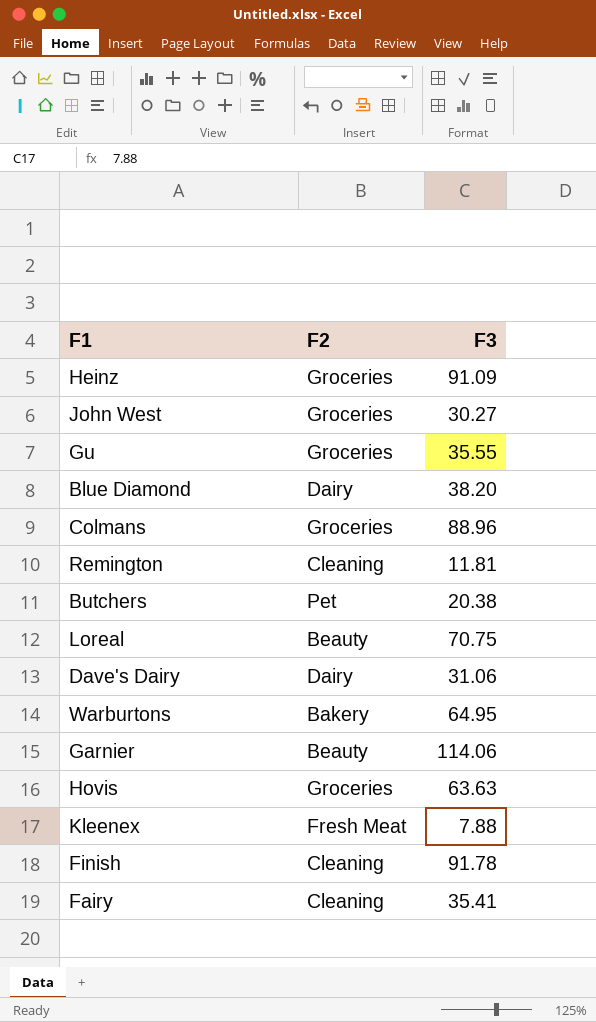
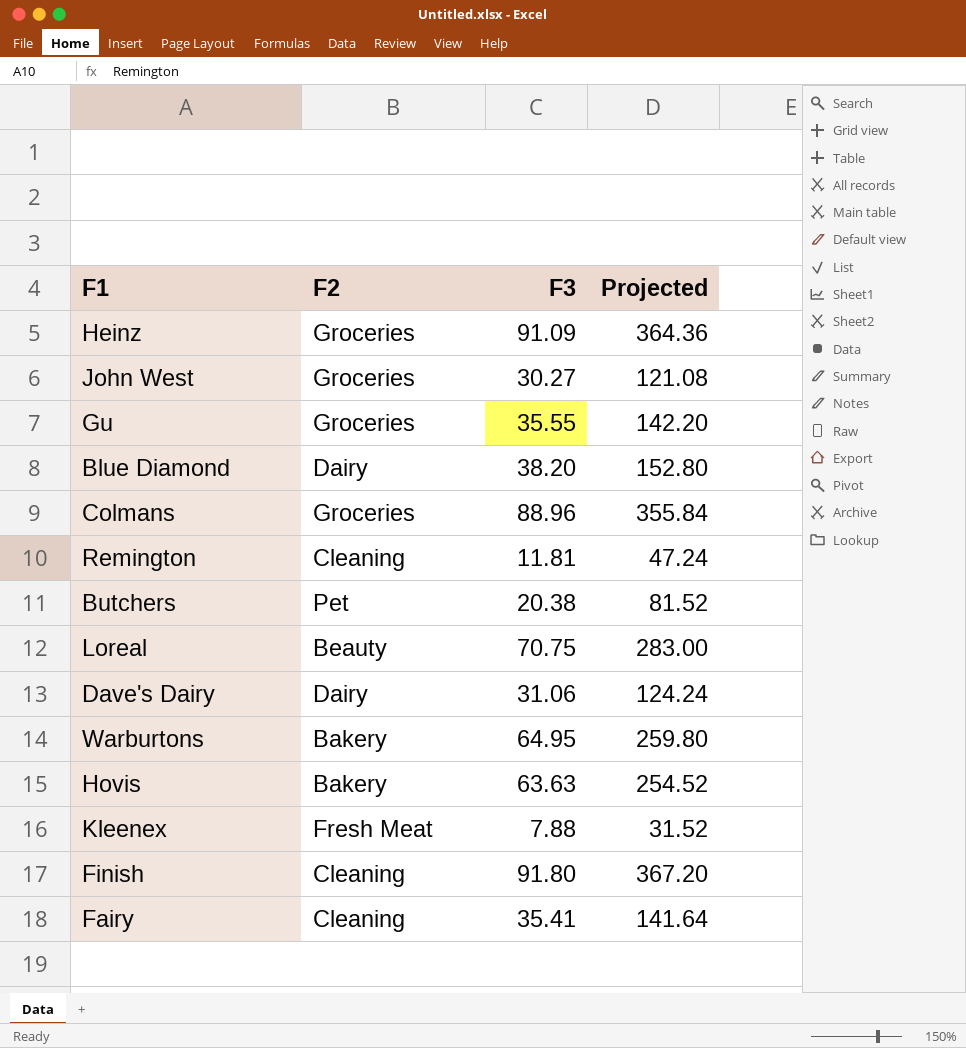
column Projected | formula: none -> [F3] * 4
row Garnier: Beauty | 114.06 -> none
Hovis | F2: Groceries -> Bakery
Finish | F3: 91.78 -> 91.80

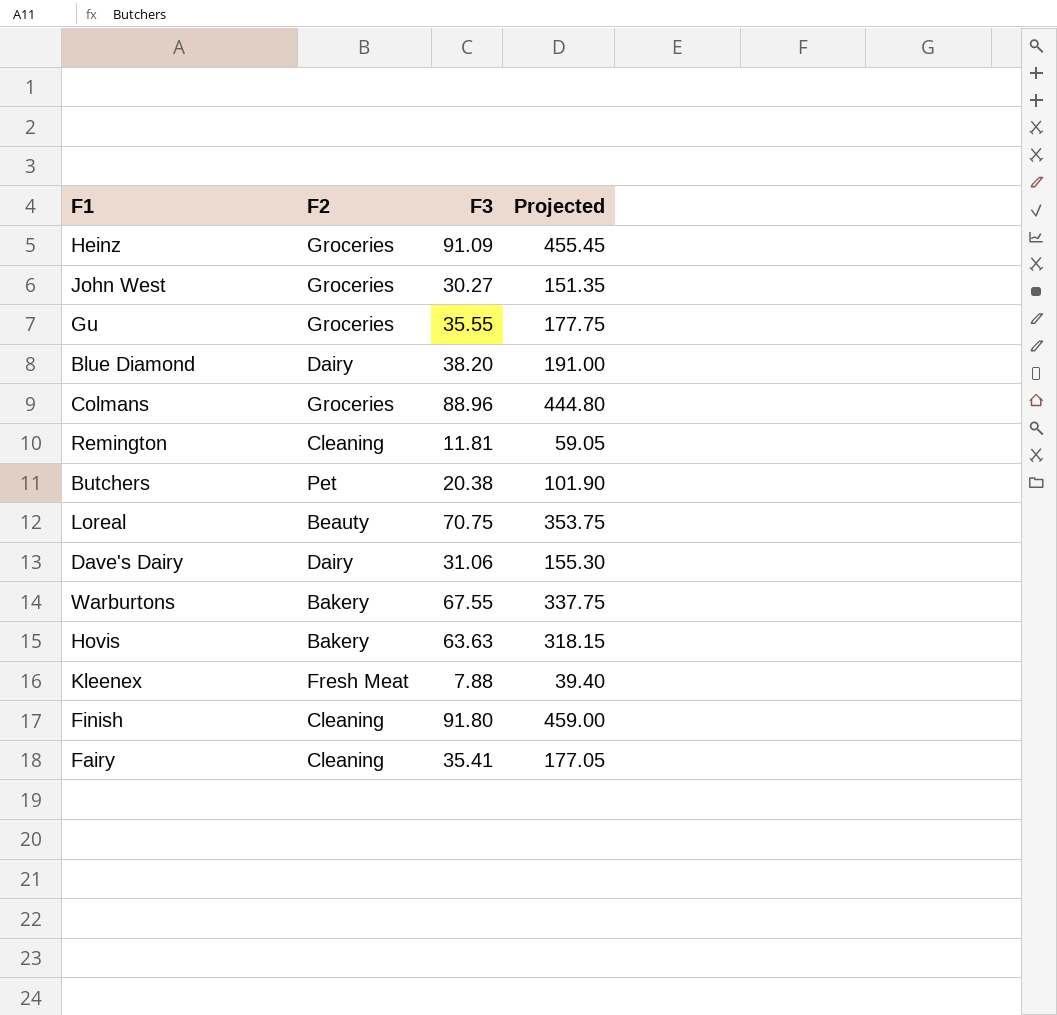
column Projected | formula: [F3] * 4 -> [F3] * 5
Warburtons | F3: 64.95 -> 67.55

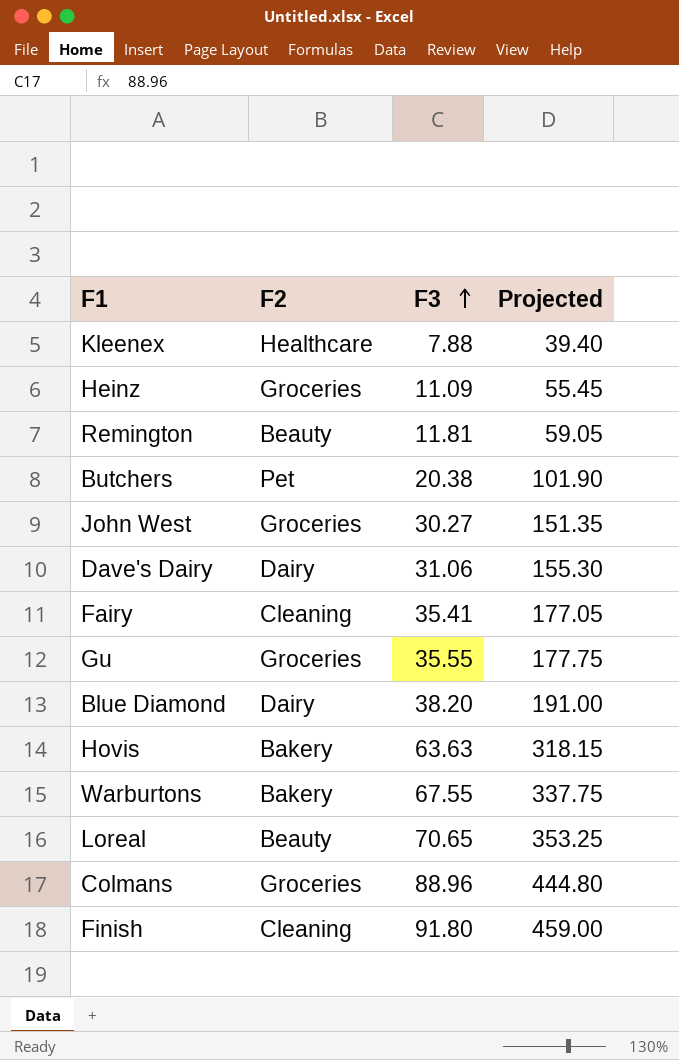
row order: none -> F3 ascending
Kleenex | F2: Fresh Meat -> Healthcare
Heinz | F3: 91.09 -> 11.09
Heinz | Projected: 455.45 -> 55.45
Remington | F2: Cleaning -> Beauty
Loreal | F3: 70.75 -> 70.65
Loreal | Projected: 353.75 -> 353.25

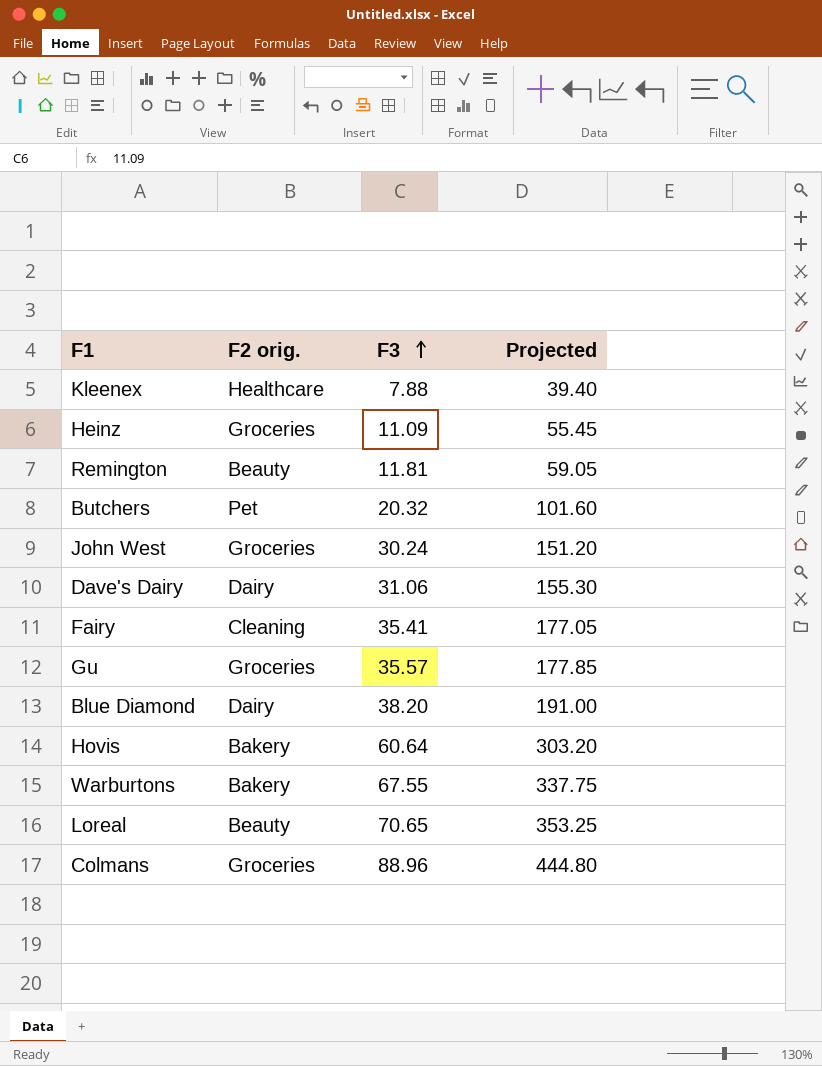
column name: F2 -> F2 orig.
row Finish: Cleaning | 91.80 | 459.00 -> none
Butchers | F3: 20.38 -> 20.32
Butchers | Projected: 101.90 -> 101.60
John West | F3: 30.27 -> 30.24
John West | Projected: 151.35 -> 151.20
Gu | F3: 35.55 -> 35.57
Gu | Projected: 177.75 -> 177.85
Hovis | F3: 63.63 -> 60.64
Hovis | Projected: 318.15 -> 303.20

